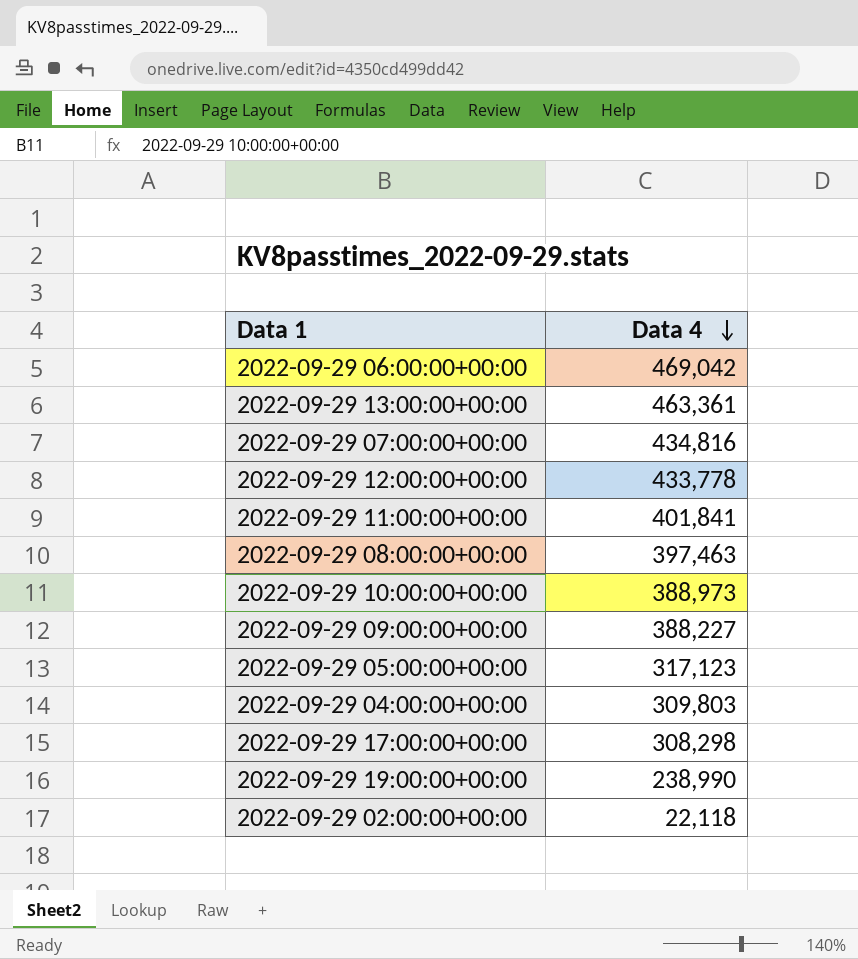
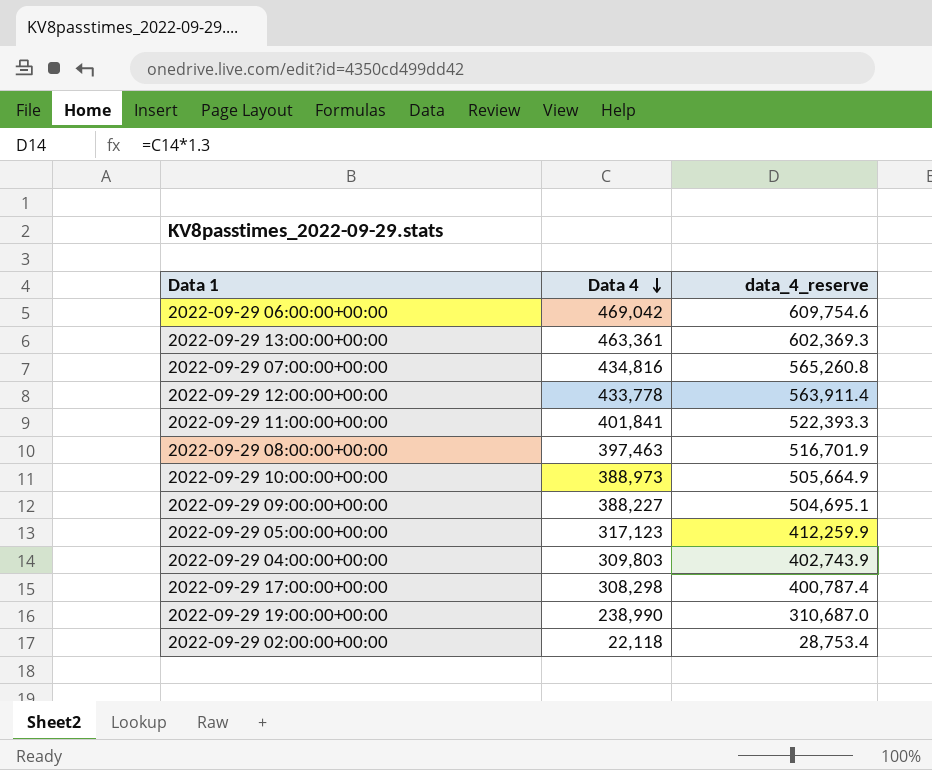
column data_4_reserve | formula: none -> [Data 4] * 1.3

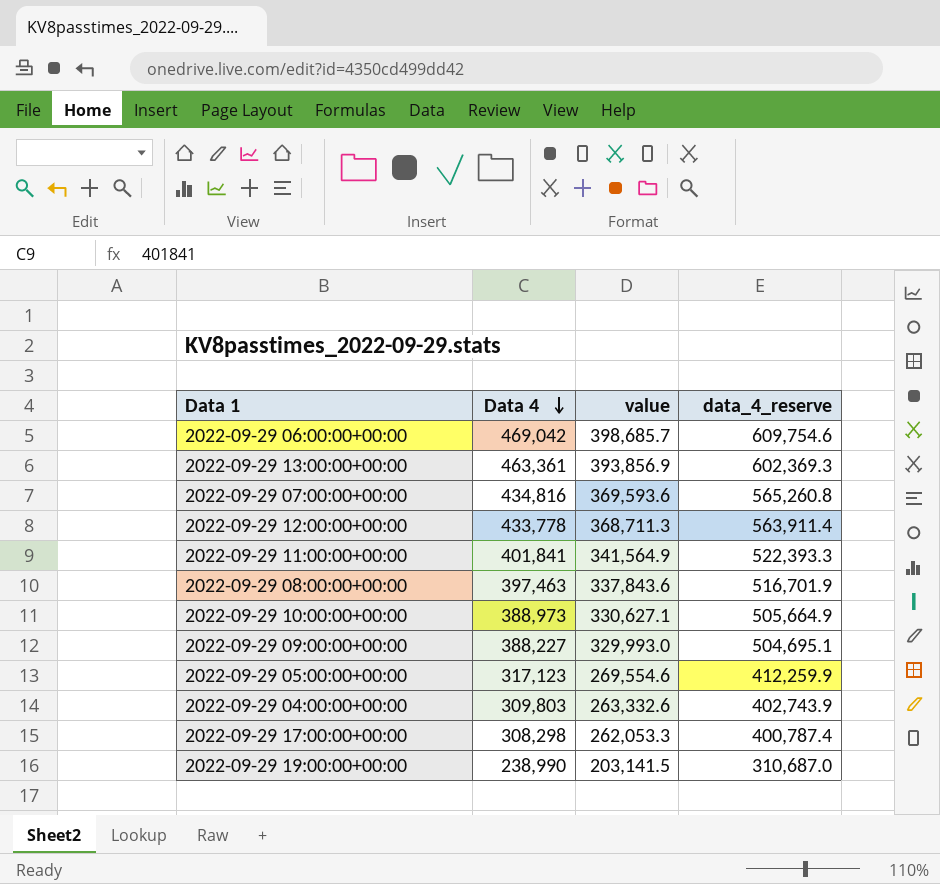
column value | formula: none -> [Data 4] * 0.85
row 2022-09-29 02:00:00+00:00: 22,118 | 28,753.4 -> none

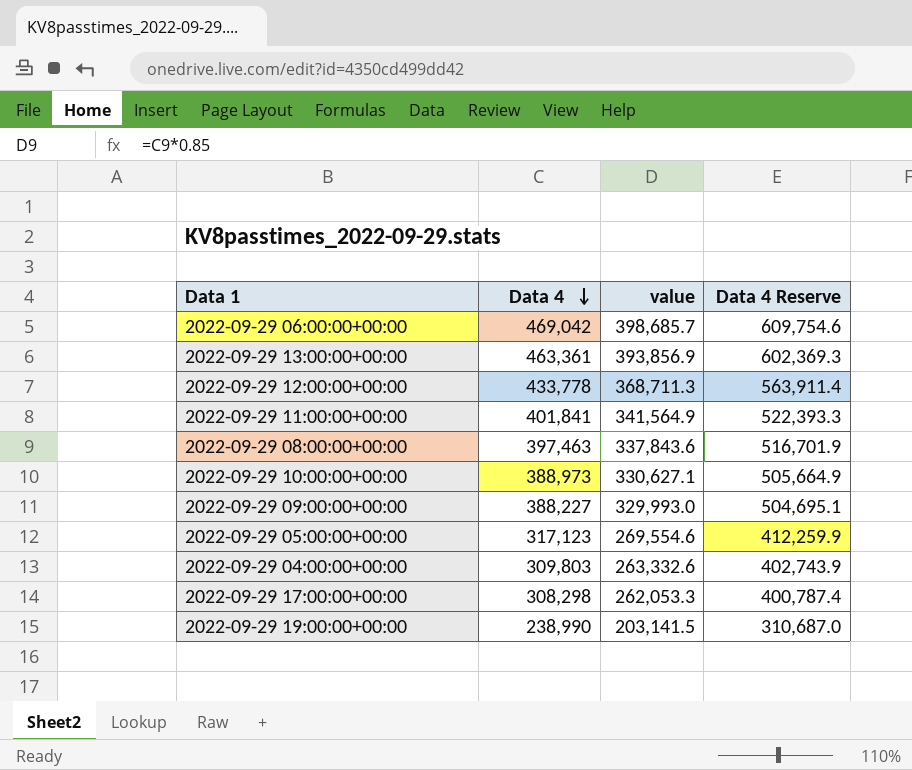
column name: data_4_reserve -> Data 4 Reserve
row 2022-09-29 07:00:00+00:00: 434,816 | 369,593.6 | 565,260.8 -> none

